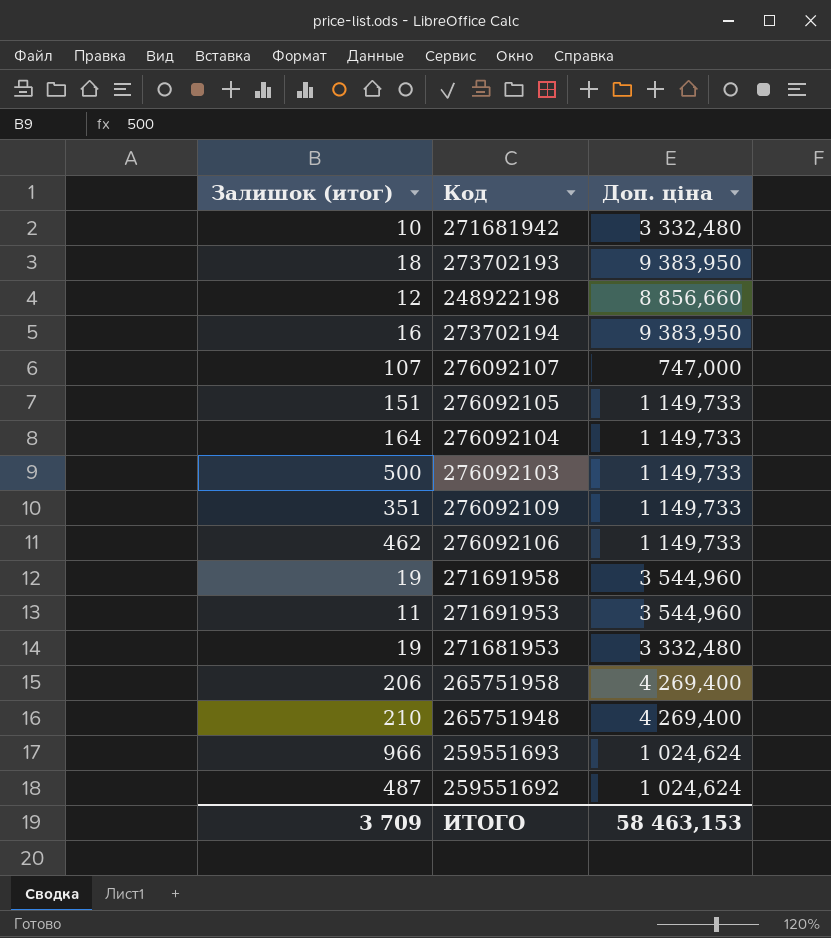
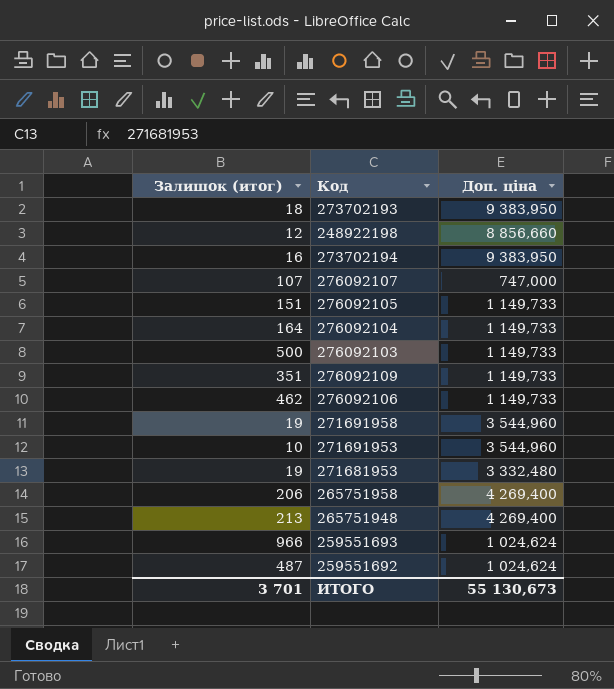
row 271681942: 10 | 3 332,480 -> none
271691953 | Залишок (итог): 11 -> 10
265751948 | Залишок (итог): 210 -> 213
ИТОГО | Залишок (итог): 3 709 -> 3 701
ИТОГО | Доп. ціна: 58 463,153 -> 55 130,673

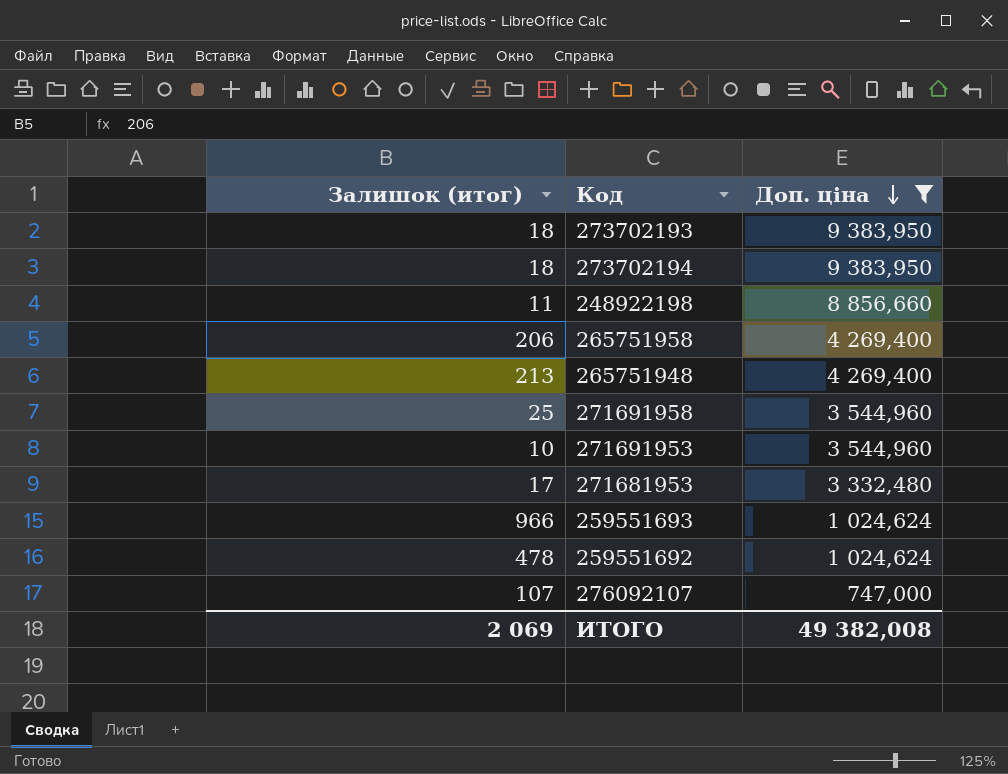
filter: none -> Доп. ціна != 1 149,733
row order: none -> Доп. ціна descending
273702194 | Залишок (итог): 16 -> 18
248922198 | Залишок (итог): 12 -> 11
271691958 | Залишок (итог): 19 -> 25
271681953 | Залишок (итог): 19 -> 17
259551692 | Залишок (итог): 487 -> 478
ИТОГО | Залишок (итог): 3 701 -> 2 069
ИТОГО | Доп. ціна: 55 130,673 -> 49 382,008

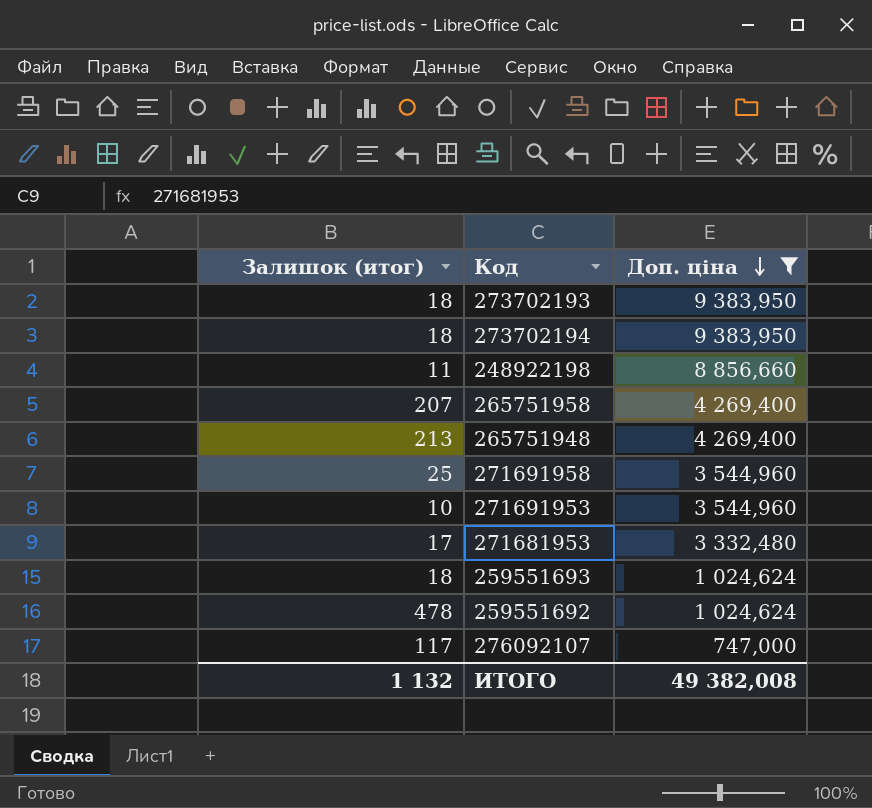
265751958 | Залишок (итог): 206 -> 207
259551693 | Залишок (итог): 966 -> 18
276092107 | Залишок (итог): 107 -> 117
ИТОГО | Залишок (итог): 2 069 -> 1 132

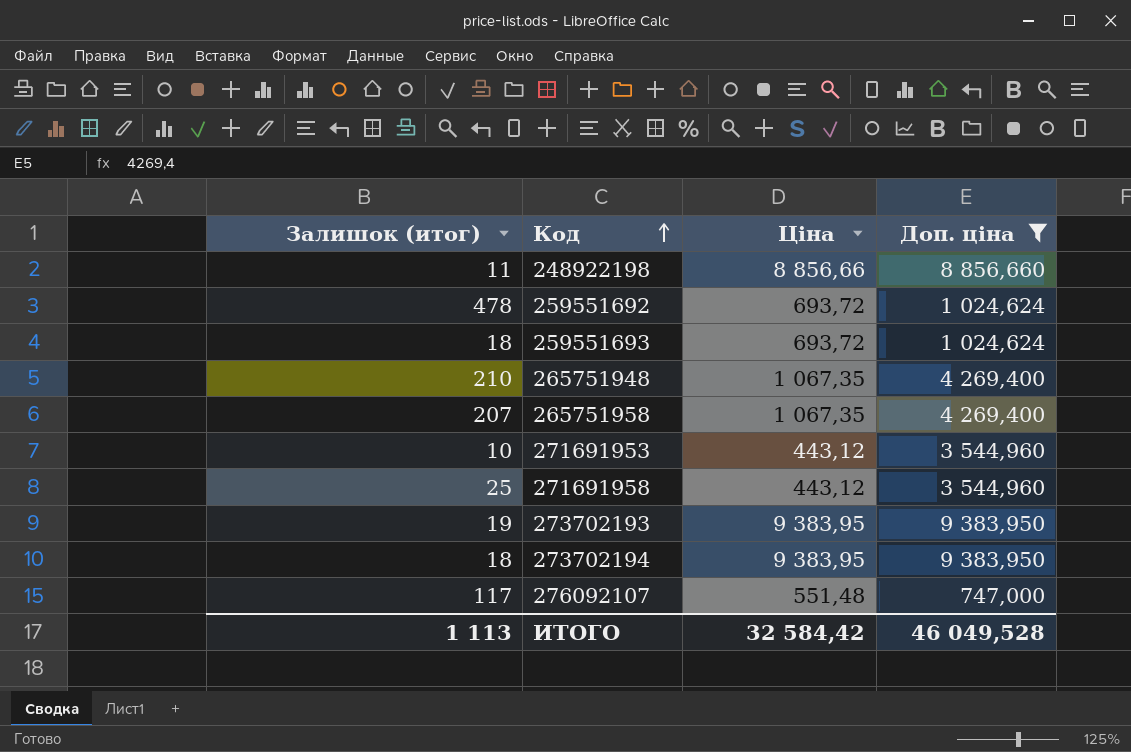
row order: Доп. ціна descending -> Код ascending
column Ціна | position: none -> 3
row 271681953: 17 | 3 332,480 -> none
265751948 | Залишок (итог): 213 -> 210
273702193 | Залишок (итог): 18 -> 19
ИТОГО | Залишок (итог): 1 132 -> 1 113
ИТОГО | Доп. ціна: 49 382,008 -> 46 049,528

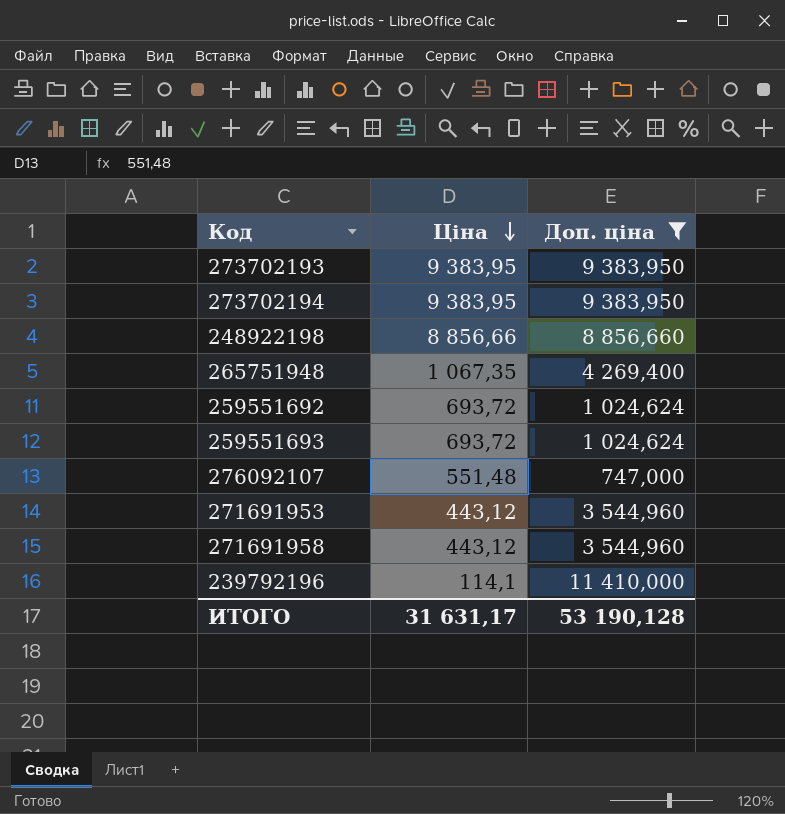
row order: Код ascending -> Ціна descending
column Залишок (итог) | position: 1 -> none
row 265751958: 207 | 1 067,35 | 4 269,400 -> none
row 239792196: none -> 114,1 | 11 410,000
ИТОГО | Ціна: 32 584,42 -> 31 631,17
ИТОГО | Доп. ціна: 46 049,528 -> 53 190,128

